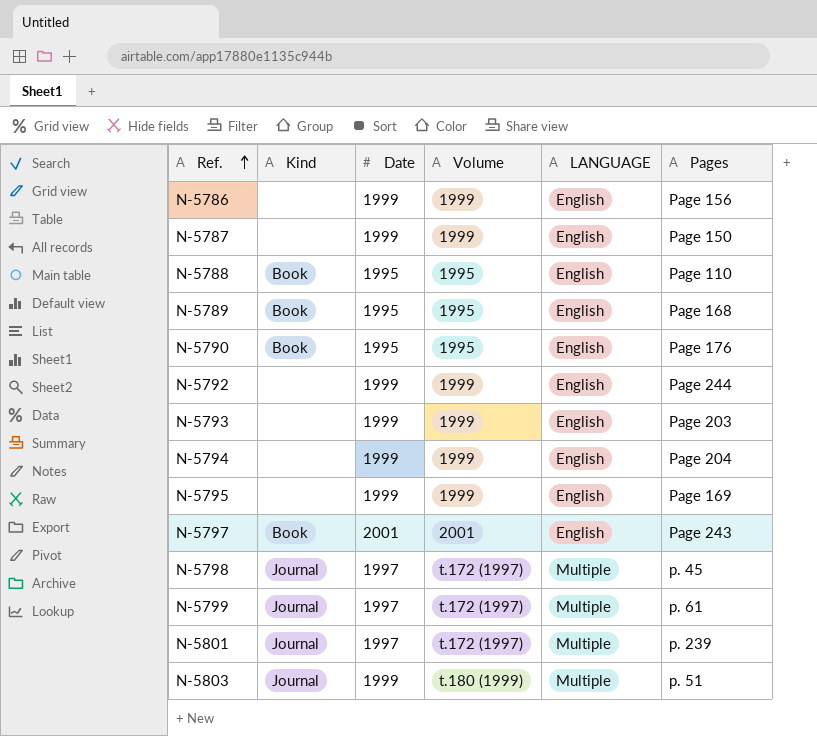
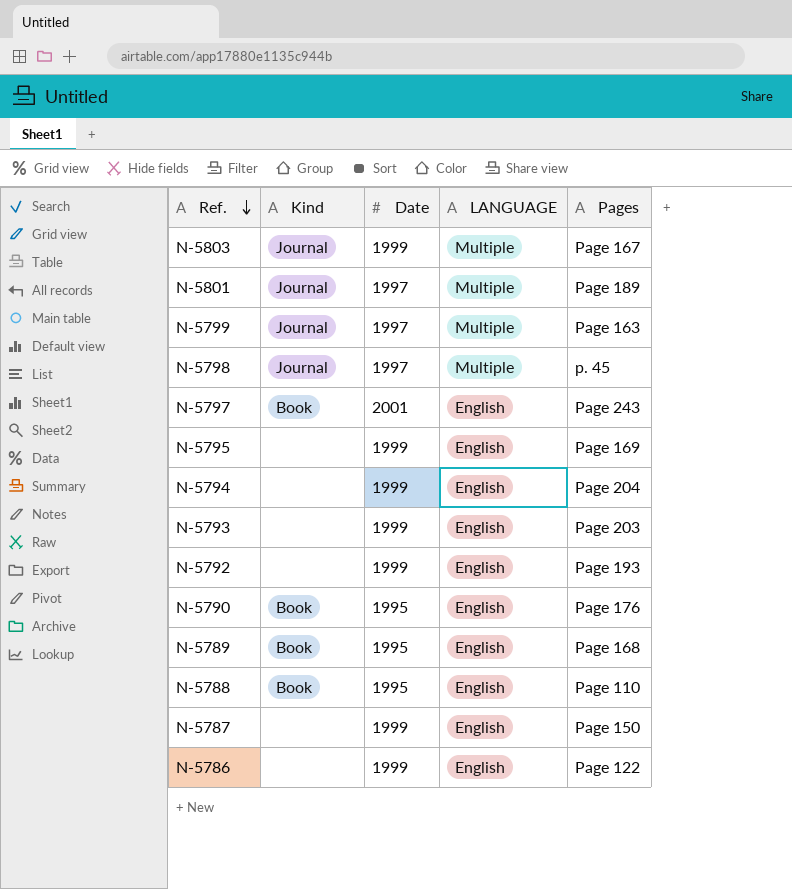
row order: Ref. ascending -> Ref. descending
column Volume | position: 4 -> none
N-5803 | Pages: p. 51 -> Page 167
N-5801 | Pages: p. 239 -> Page 189
N-5799 | Pages: p. 61 -> Page 163
N-5792 | Pages: Page 244 -> Page 193
N-5786 | Pages: Page 156 -> Page 122

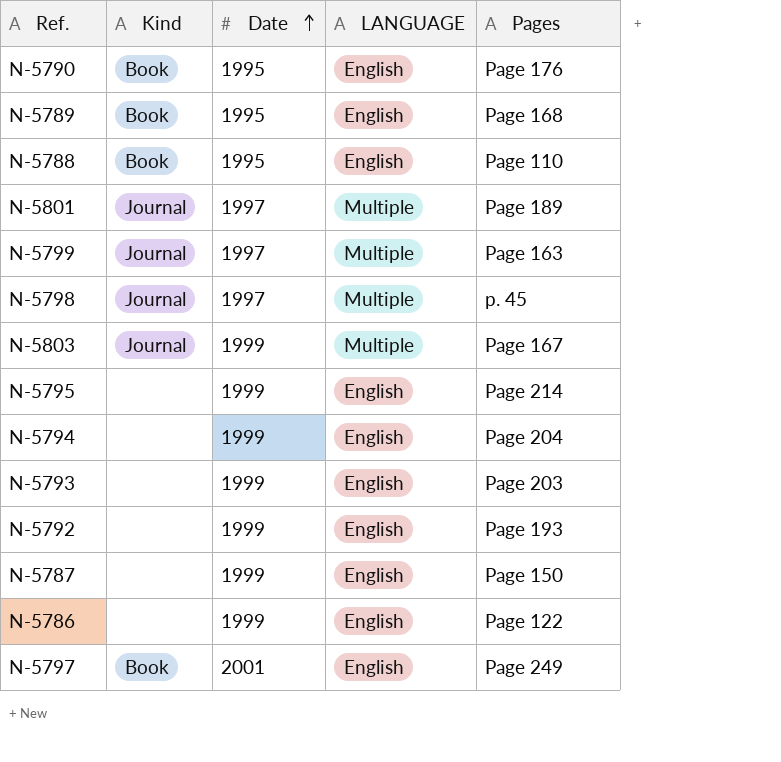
row order: Ref. descending -> Date ascending
N-5795 | Pages: Page 169 -> Page 214
N-5797 | Pages: Page 243 -> Page 249

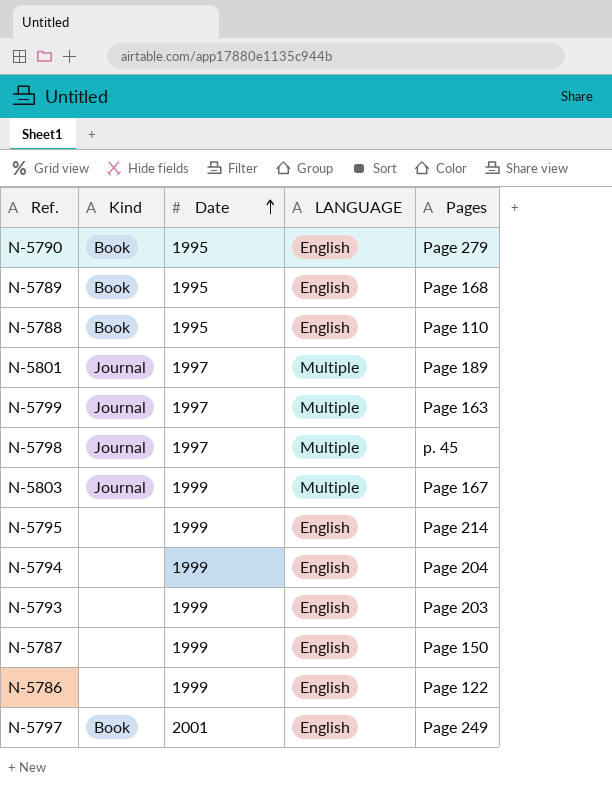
row N-5792: none | 1999 | English | Page 193 -> none
N-5790 | Pages: Page 176 -> Page 279

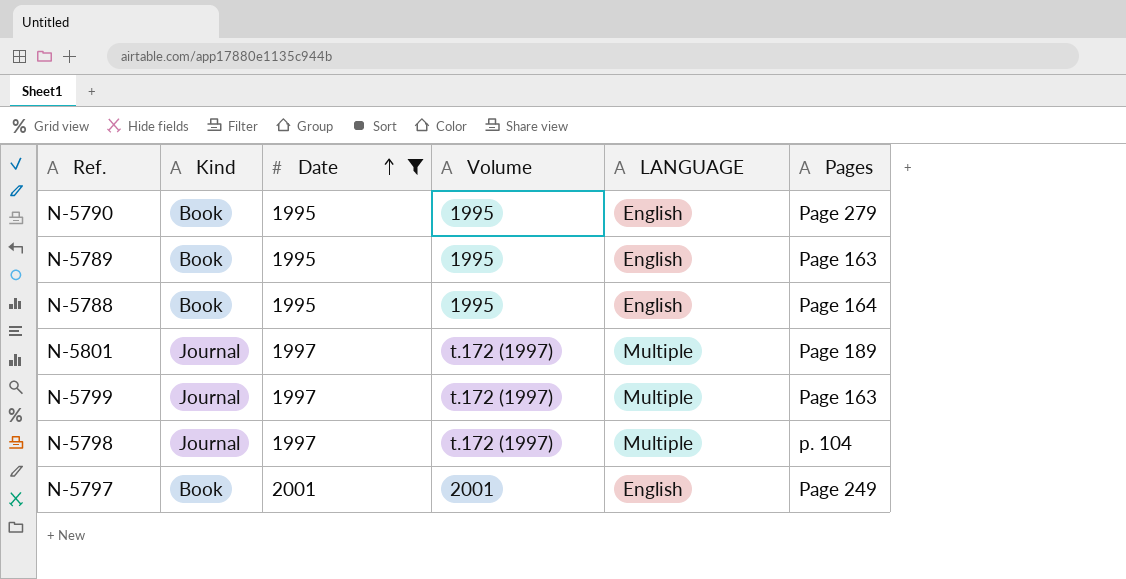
filter: none -> Date != 1999
column Volume | position: none -> 4
N-5789 | Pages: Page 168 -> Page 163
N-5788 | Pages: Page 110 -> Page 164
N-5798 | Pages: p. 45 -> p. 104

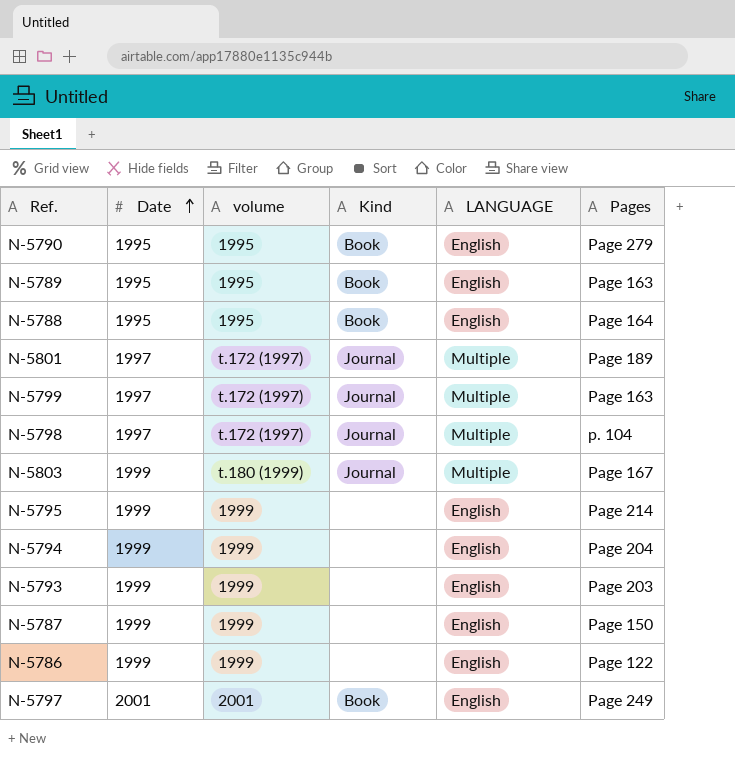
filter: Date != 1999 -> none
column name: Volume -> volume
column Kind | position: 2 -> 4

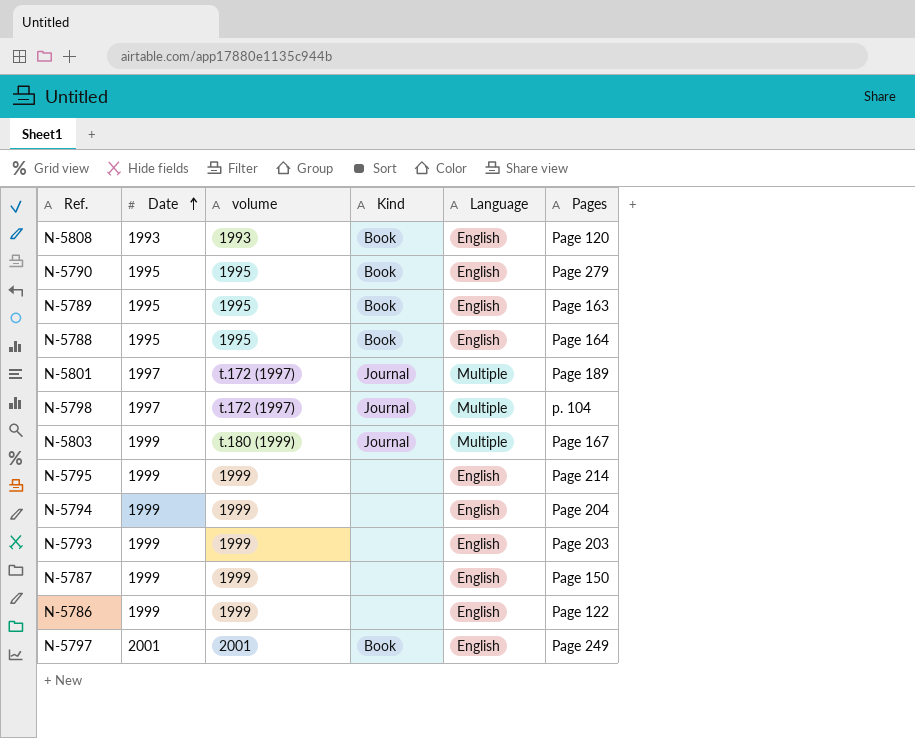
column name: LANGUAGE -> Language
row N-5799: 1997 | t.172 (1997) | Journal | Multiple | Page 163 -> none
row N-5808: none -> 1993 | 1993 | Book | English | Page 120

